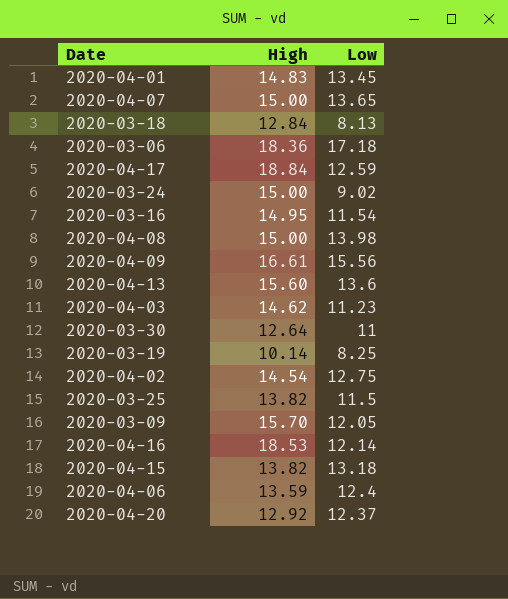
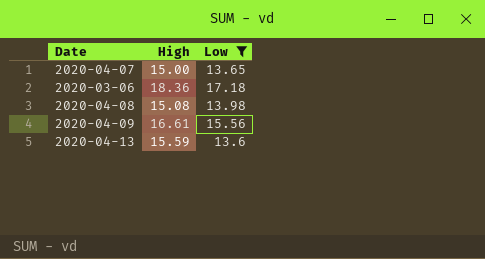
filter: none -> Low >= 13.6
2020-04-08 | High: 15.00 -> 15.08
2020-04-13 | High: 15.60 -> 15.59

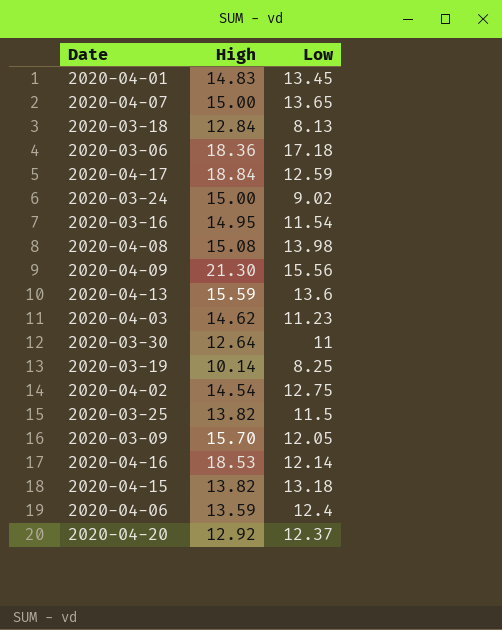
filter: Low >= 13.6 -> none
2020-04-09 | High: 16.61 -> 21.30

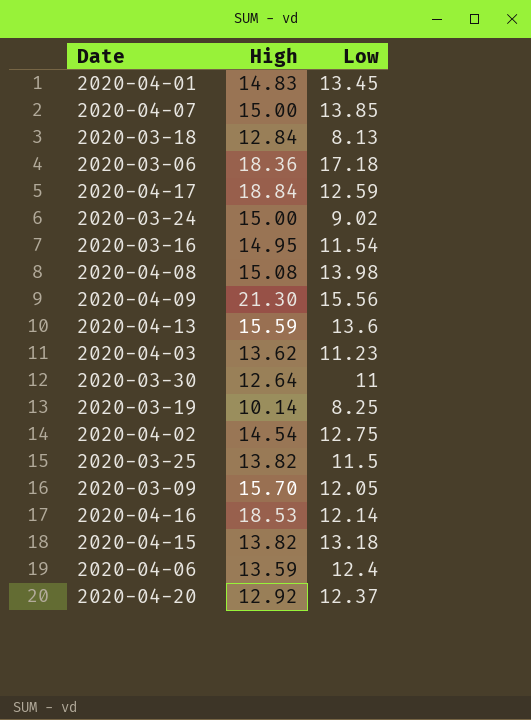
2020-04-07 | Low: 13.65 -> 13.85
2020-04-03 | High: 14.62 -> 13.62

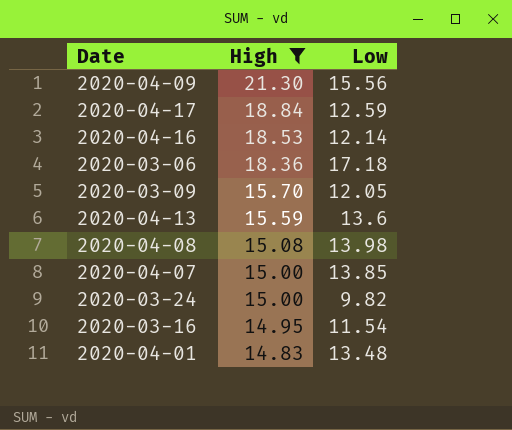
filter: none -> High >= 14.83
row order: none -> High descending
2020-03-24 | Low: 9.02 -> 9.82
2020-04-01 | Low: 13.45 -> 13.48

